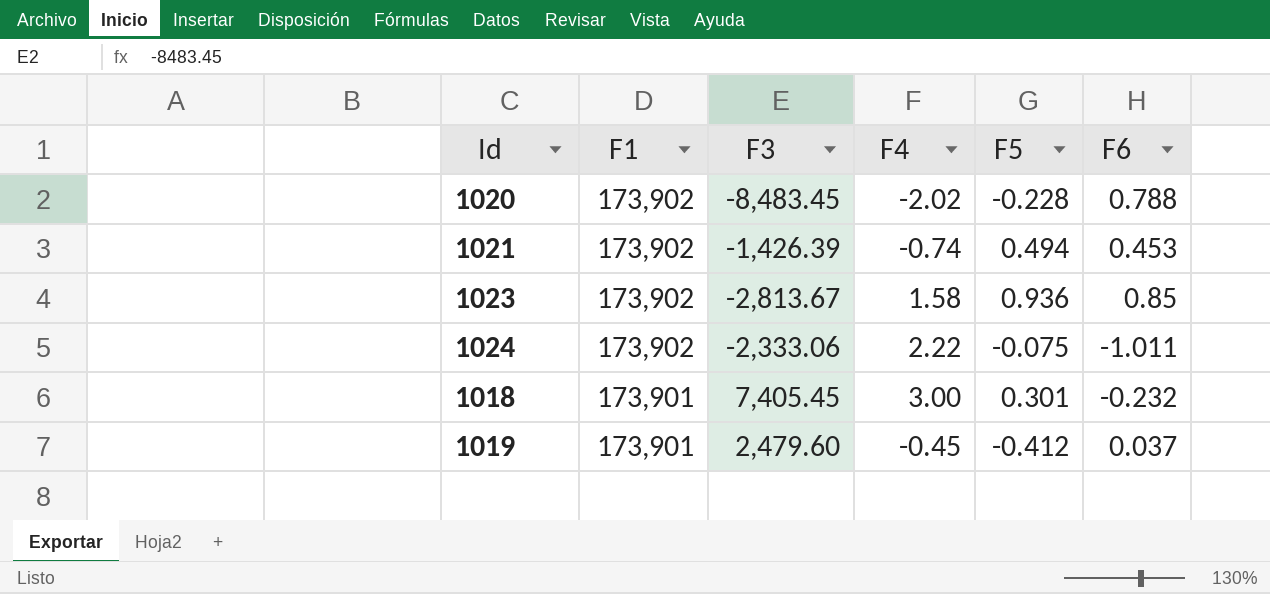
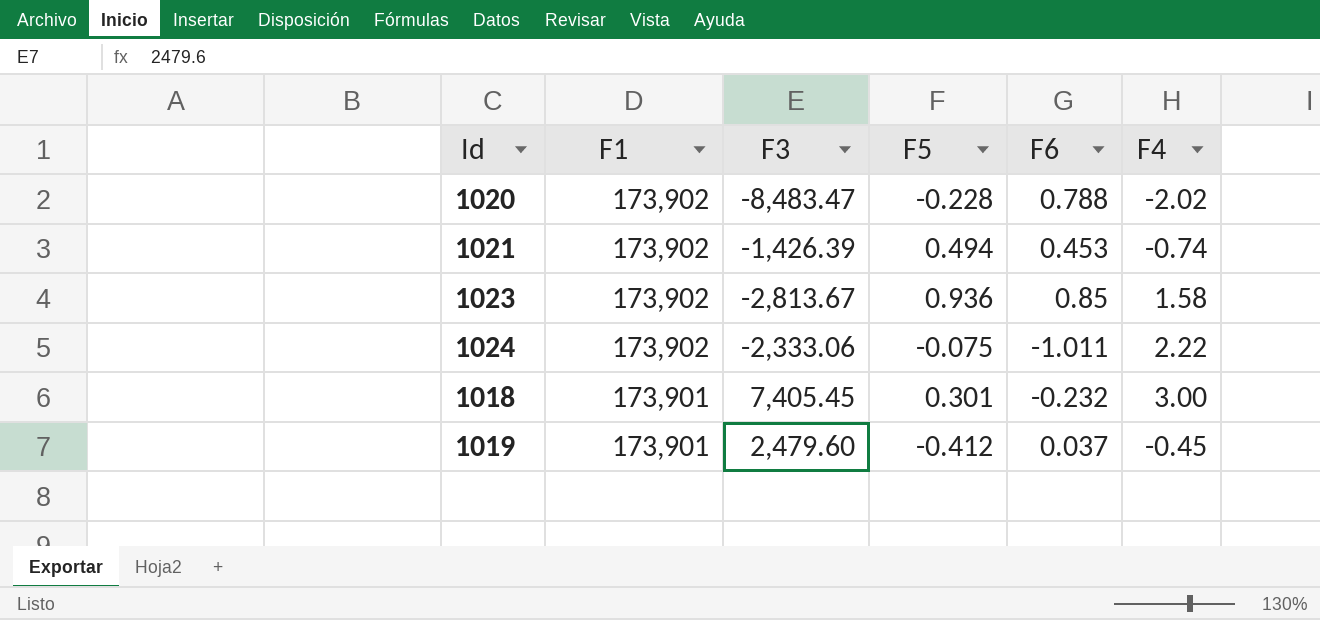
column F4 | position: 4 -> 6
1020 | F3: -8,483.45 -> -8,483.47

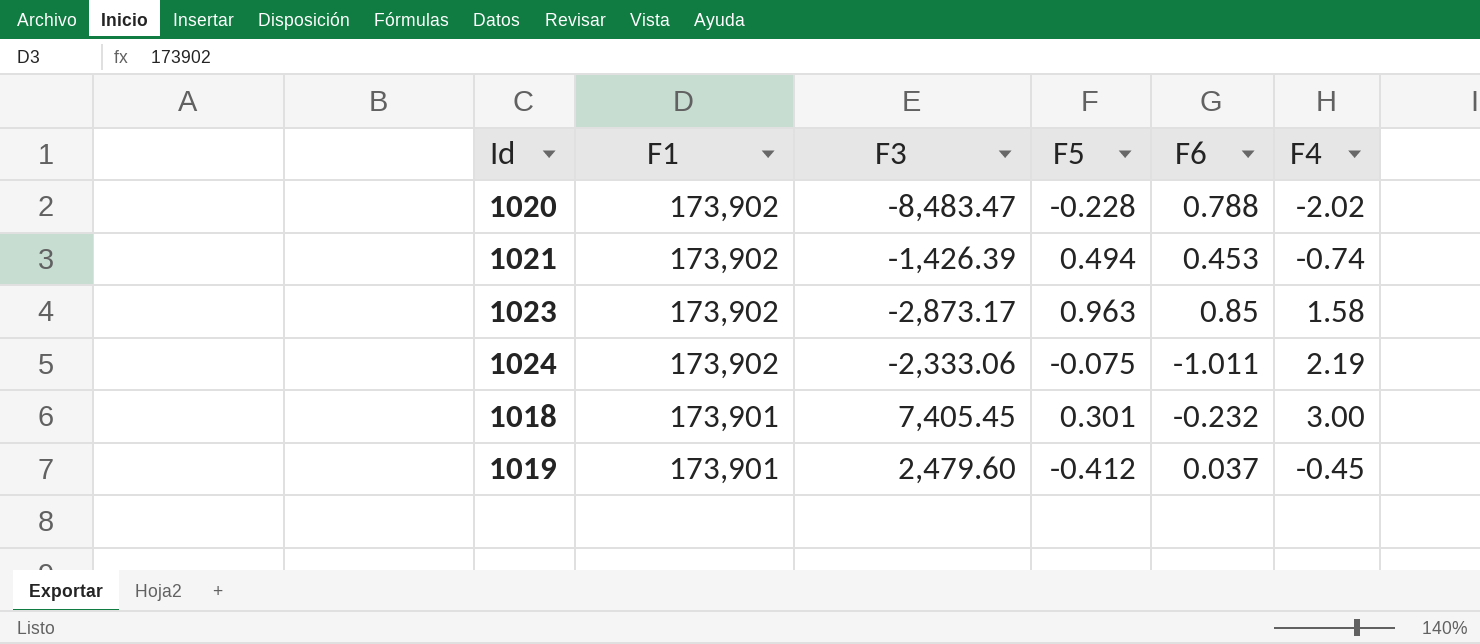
1023 | F3: -2,813.67 -> -2,873.17
1023 | F5: 0.936 -> 0.963
1024 | F4: 2.22 -> 2.19

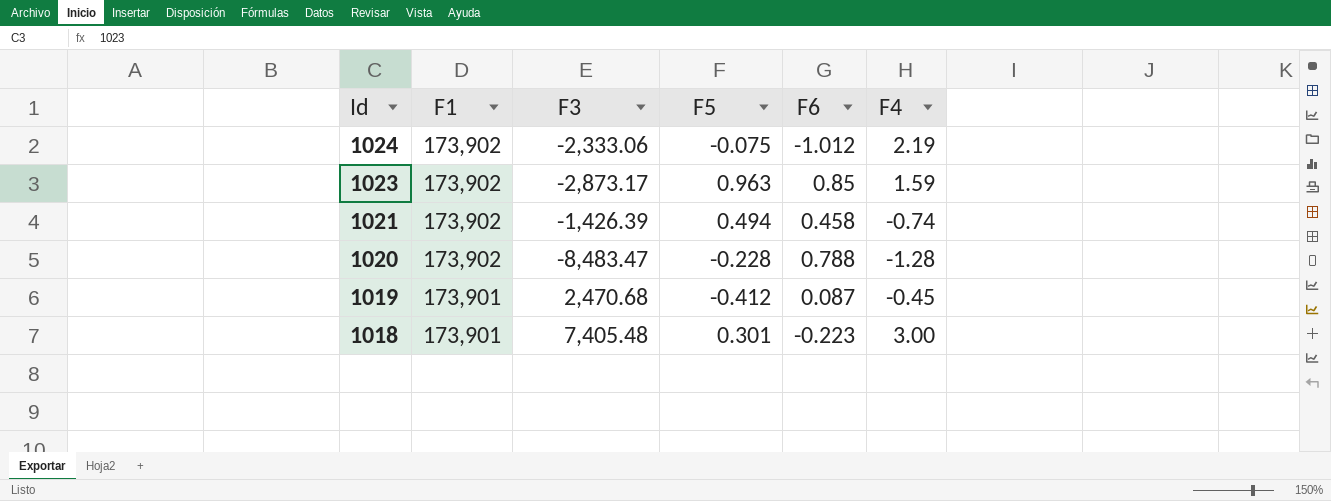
row order: F1 descending -> Id descending
1024 | F6: -1.011 -> -1.012
1023 | F4: 1.58 -> 1.59
1021 | F6: 0.453 -> 0.458
1020 | F4: -2.02 -> -1.28
1019 | F3: 2,479.60 -> 2,470.68
1019 | F6: 0.037 -> 0.087
1018 | F3: 7,405.45 -> 7,405.48
1018 | F6: -0.232 -> -0.223

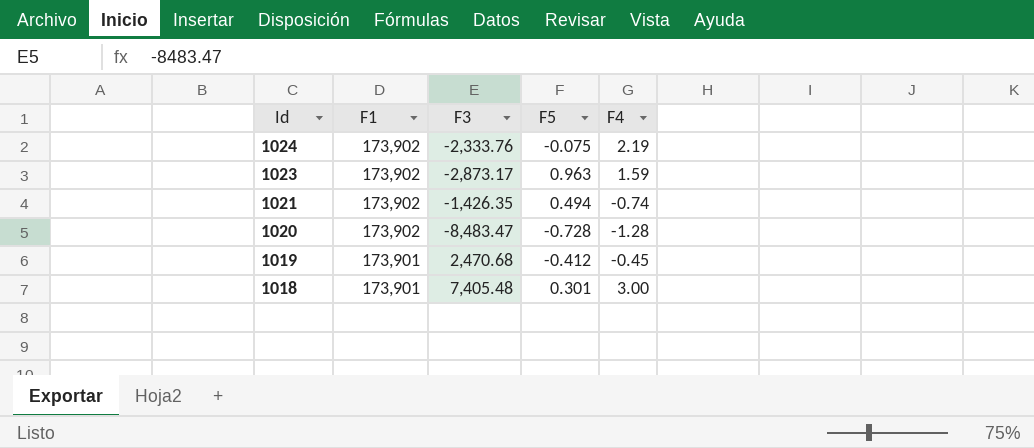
column F6 | position: 5 -> none
1024 | F3: -2,333.06 -> -2,333.76
1021 | F3: -1,426.39 -> -1,426.35
1020 | F5: -0.228 -> -0.728

